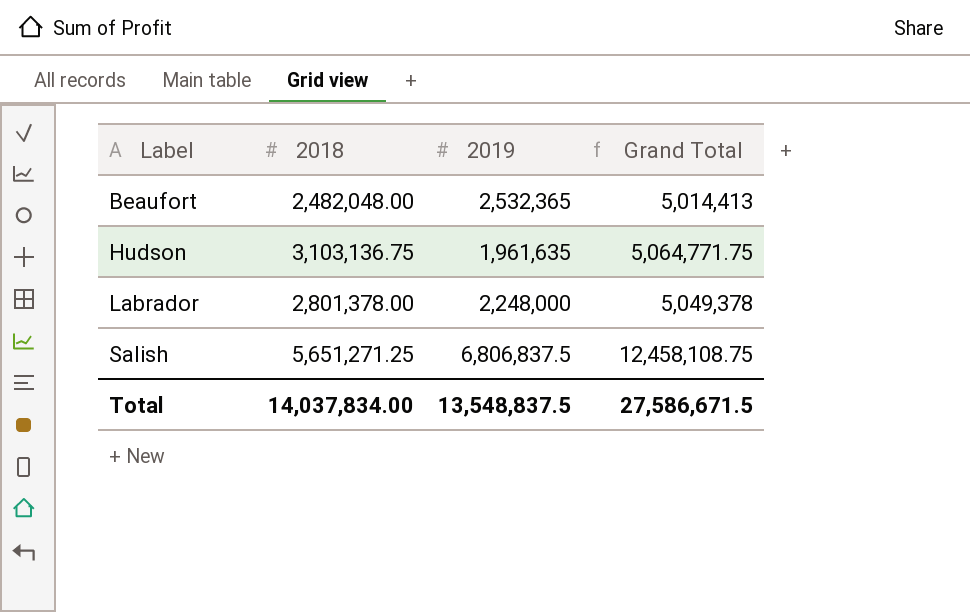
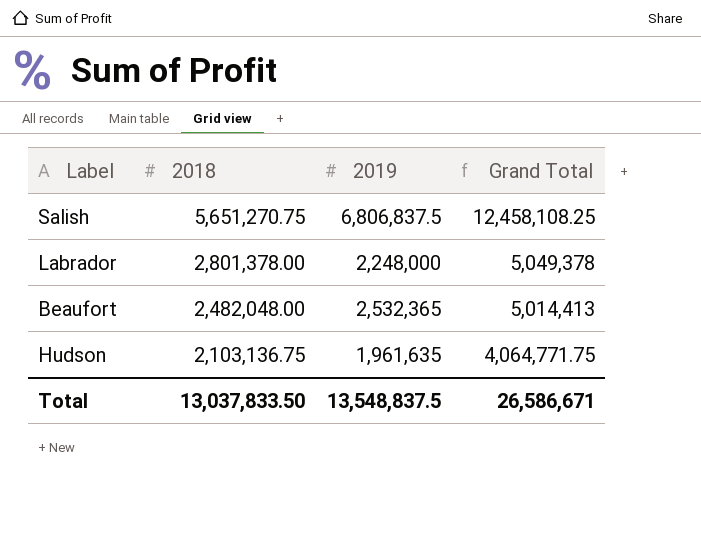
row order: Label ascending -> 2018 descending
Salish | 2018: 5,651,271.25 -> 5,651,270.75
Salish | Grand Total: 12,458,108.75 -> 12,458,108.25
Hudson | 2018: 3,103,136.75 -> 2,103,136.75
Hudson | Grand Total: 5,064,771.75 -> 4,064,771.75
Total | 2018: 14,037,834.00 -> 13,037,833.50
Total | Grand Total: 27,586,671.5 -> 26,586,671

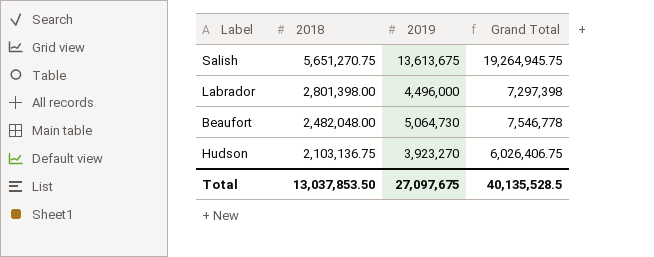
Salish | 2019: 6,806,837.5 -> 13,613,675
Salish | Grand Total: 12,458,108.25 -> 19,264,945.75
Labrador | 2018: 2,801,378.00 -> 2,801,398.00
Labrador | 2019: 2,248,000 -> 4,496,000
Labrador | Grand Total: 5,049,378 -> 7,297,398
Beaufort | 2019: 2,532,365 -> 5,064,730
Beaufort | Grand Total: 5,014,413 -> 7,546,778
Hudson | 2019: 1,961,635 -> 3,923,270
Hudson | Grand Total: 4,064,771.75 -> 6,026,406.75
Total | 2018: 13,037,833.50 -> 13,037,853.50
Total | 2019: 13,548,837.5 -> 27,097,675
Total | Grand Total: 26,586,671 -> 40,135,528.5

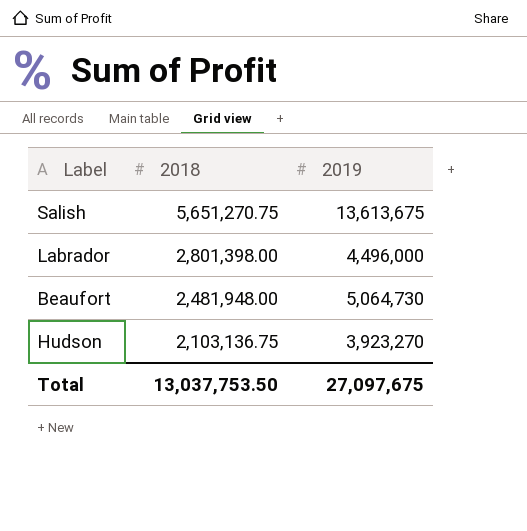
column Grand Total | formula: [2018] + [2019] -> none
Beaufort | 2018: 2,482,048.00 -> 2,481,948.00
Total | 2018: 13,037,853.50 -> 13,037,753.50

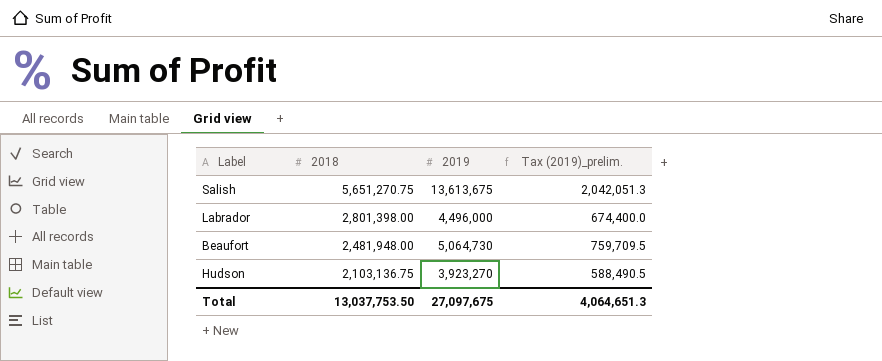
column Tax (2019)_prelim. | formula: none -> [2019] * 0.15

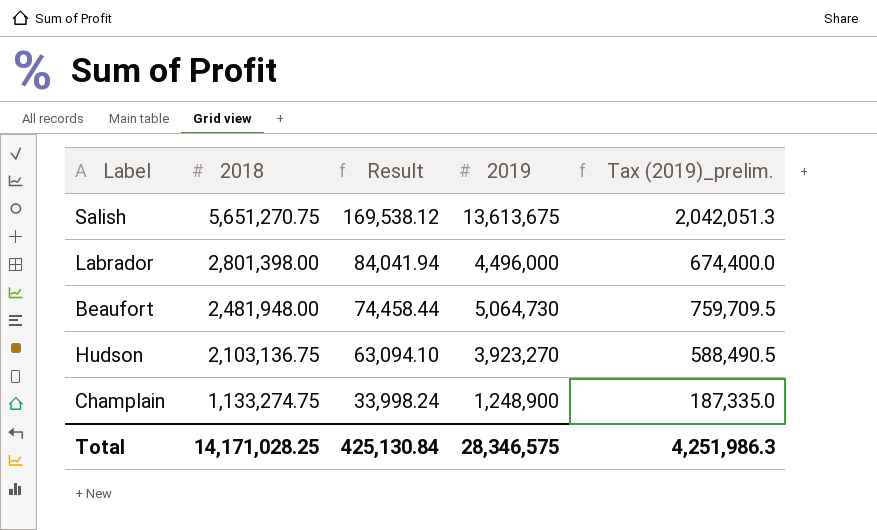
column Result | formula: none -> [2018] * 0.03
row Champlain: none -> 1,133,274.75 | 33,998.24 | 1,248,900 | 187,335.0
Total | 2018: 13,037,753.50 -> 14,171,028.25
Total | 2019: 27,097,675 -> 28,346,575
Total | Tax (2019)_prelim.: 4,064,651.3 -> 4,251,986.3

